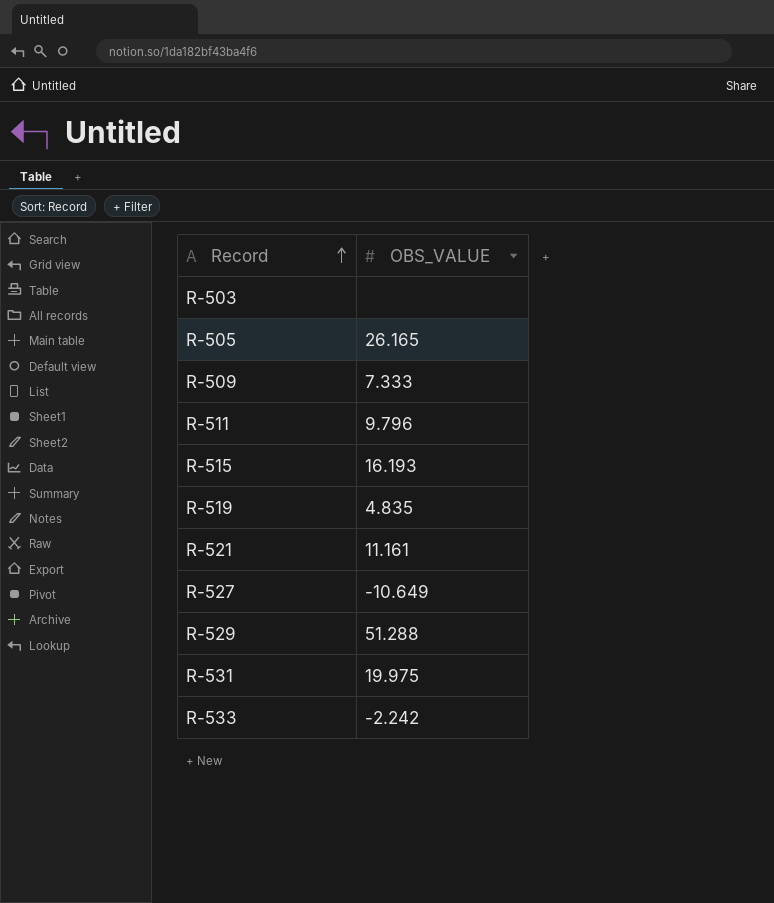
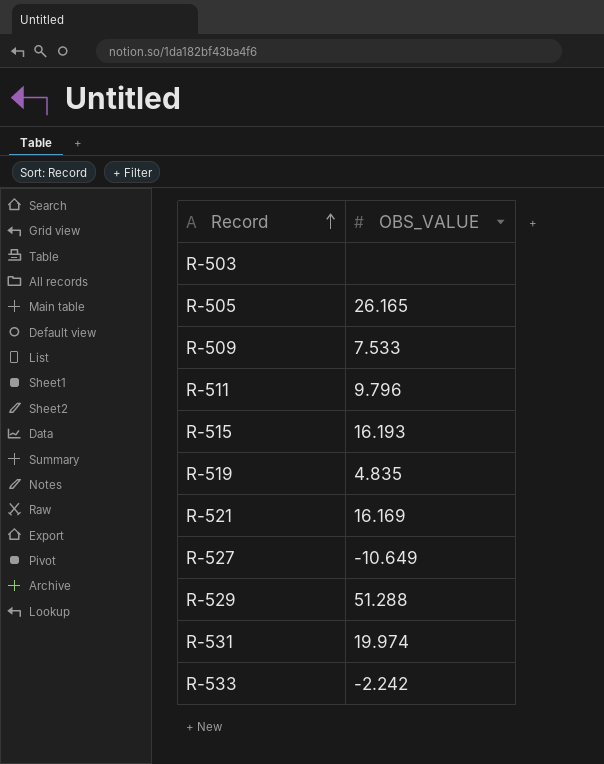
R-509 | OBS_VALUE: 7.333 -> 7.533
R-521 | OBS_VALUE: 11.161 -> 16.169
R-531 | OBS_VALUE: 19.975 -> 19.974

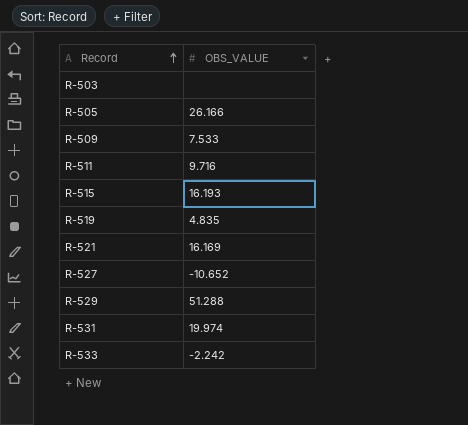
R-505 | OBS_VALUE: 26.165 -> 26.166
R-511 | OBS_VALUE: 9.796 -> 9.716
R-527 | OBS_VALUE: -10.649 -> -10.652

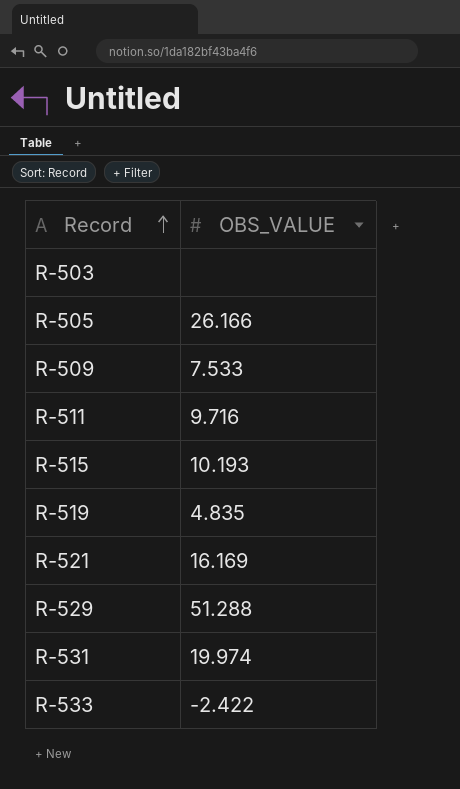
row R-527: -10.652 -> none
R-515 | OBS_VALUE: 16.193 -> 10.193
R-533 | OBS_VALUE: -2.242 -> -2.422

